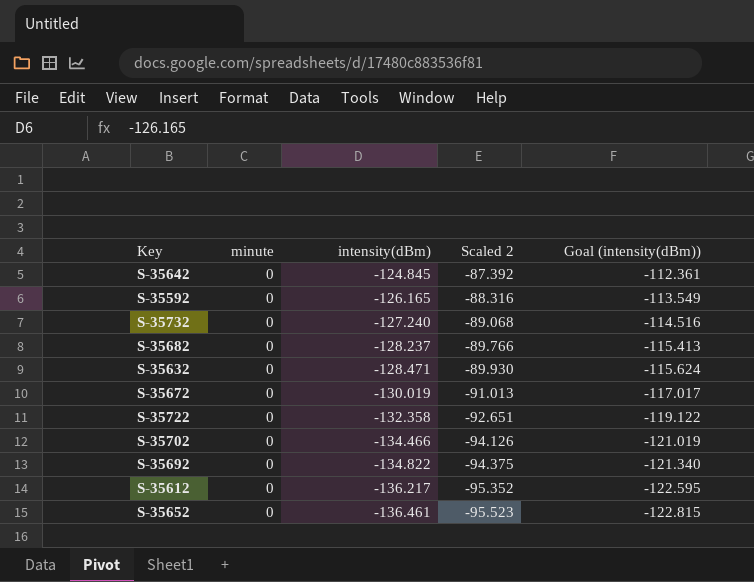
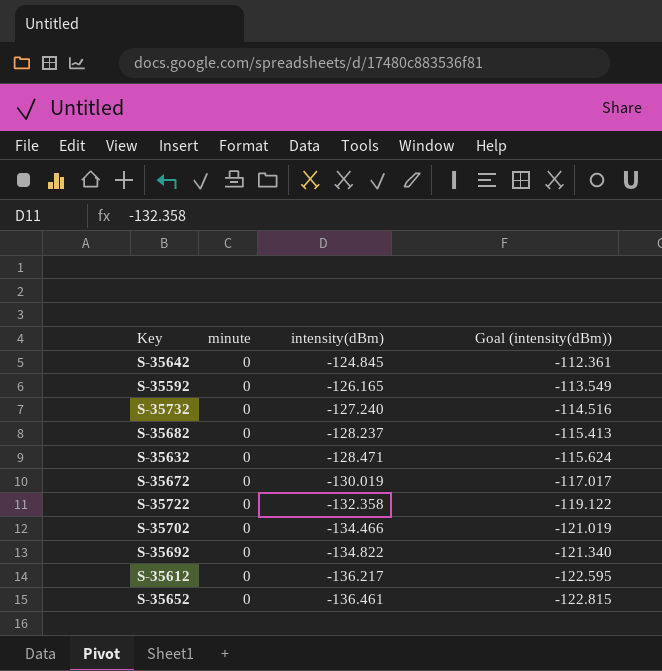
column Scaled 2 | formula: [intensity(dBm)] * 0.7 -> none

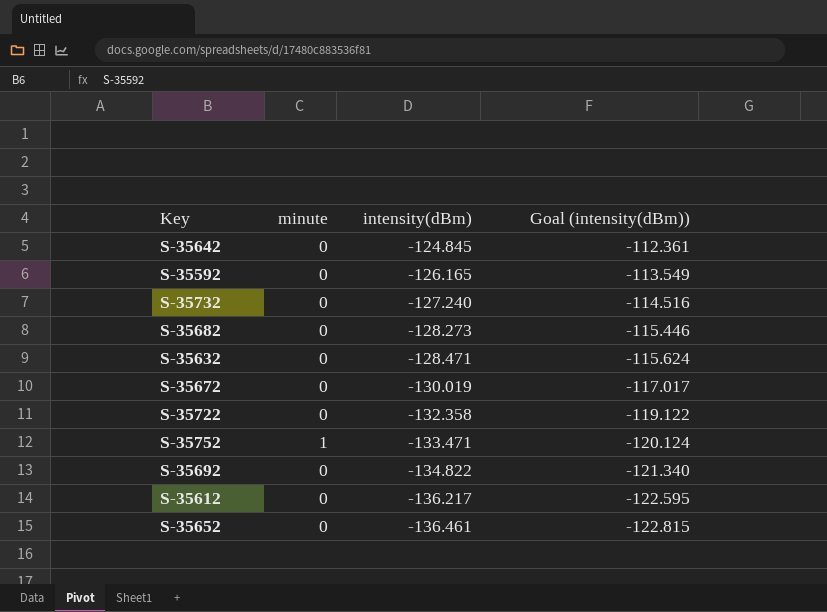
row S-35702: 0 | -134.466 | -121.019 -> none
S-35682 | intensity(dBm): -128.237 -> -128.273
S-35682 | Goal (intensity(dBm)): -115.413 -> -115.446
row S-35752: none -> 1 | -133.471 | -120.124

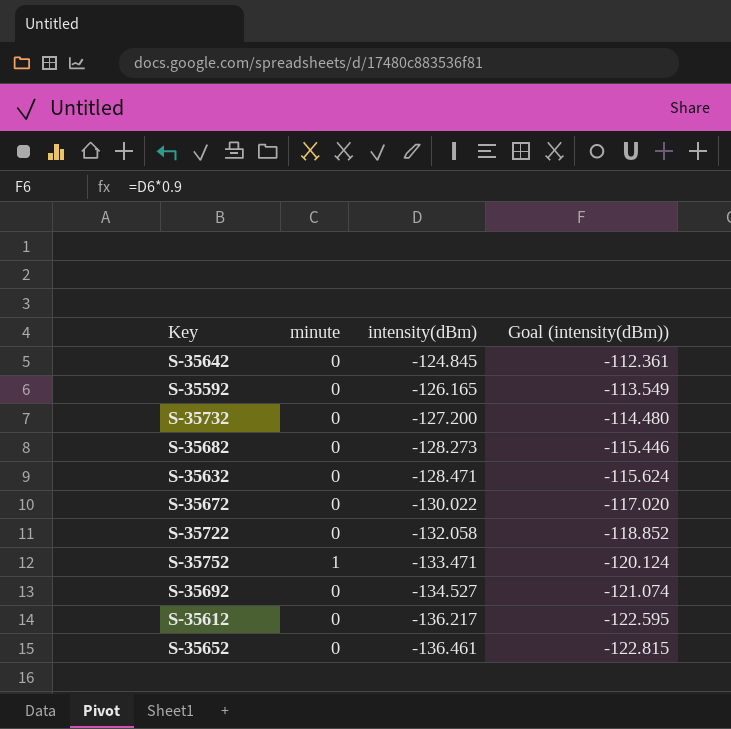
S-35732 | intensity(dBm): -127.240 -> -127.200
S-35732 | Goal (intensity(dBm)): -114.516 -> -114.480
S-35672 | intensity(dBm): -130.019 -> -130.022
S-35672 | Goal (intensity(dBm)): -117.017 -> -117.020
S-35722 | intensity(dBm): -132.358 -> -132.058
S-35722 | Goal (intensity(dBm)): -119.122 -> -118.852
S-35692 | intensity(dBm): -134.822 -> -134.527
S-35692 | Goal (intensity(dBm)): -121.340 -> -121.074

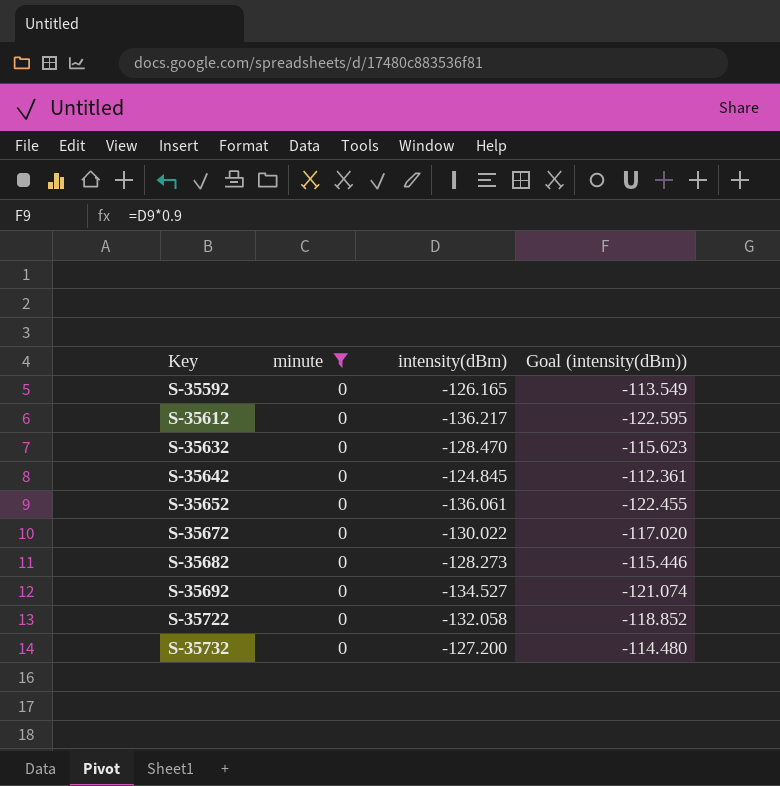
filter: none -> minute = 0
row order: intensity(dBm) descending -> Key ascending
S-35632 | intensity(dBm): -128.471 -> -128.470
S-35632 | Goal (intensity(dBm)): -115.624 -> -115.623
S-35652 | intensity(dBm): -136.461 -> -136.061
S-35652 | Goal (intensity(dBm)): -122.815 -> -122.455

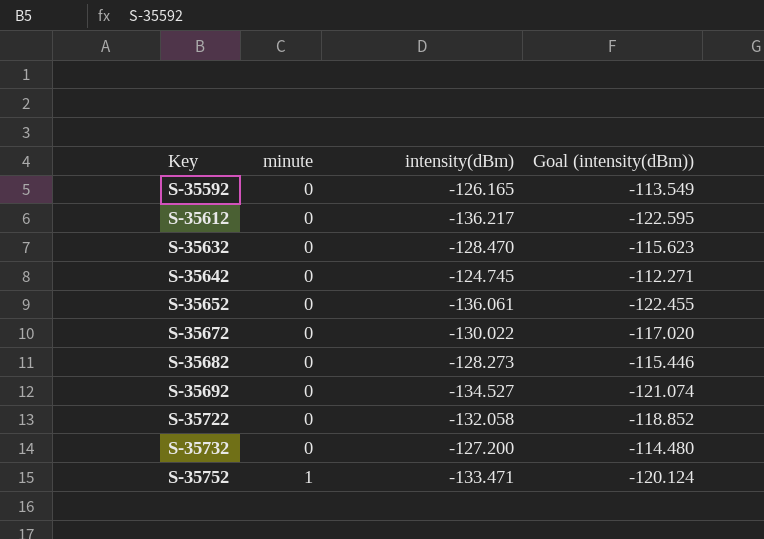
filter: minute = 0 -> none
S-35642 | intensity(dBm): -124.845 -> -124.745
S-35642 | Goal (intensity(dBm)): -112.361 -> -112.271

